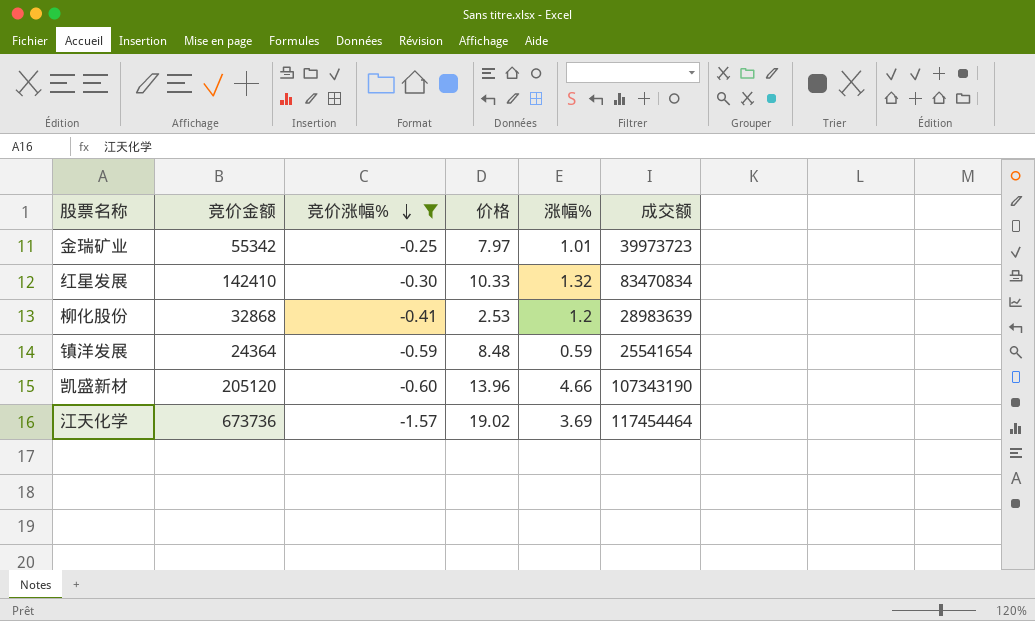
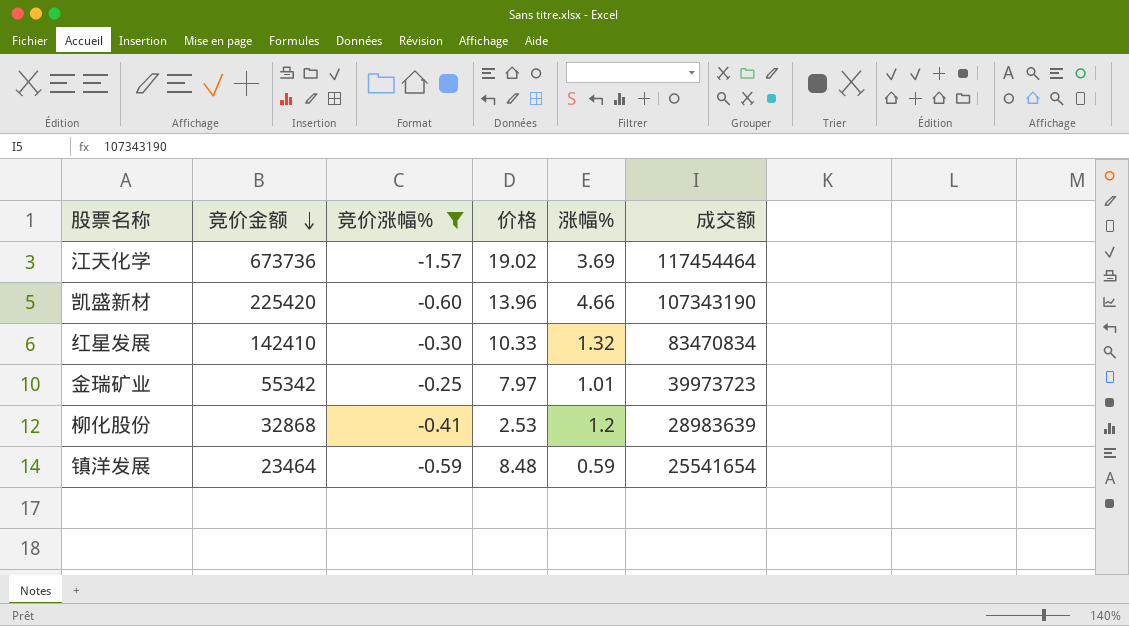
row order: 竞价涨幅% descending -> 竞价金额 descending
凯盛新材 | 竞价金额: 205120 -> 225420
镇洋发展 | 竞价金额: 24364 -> 23464

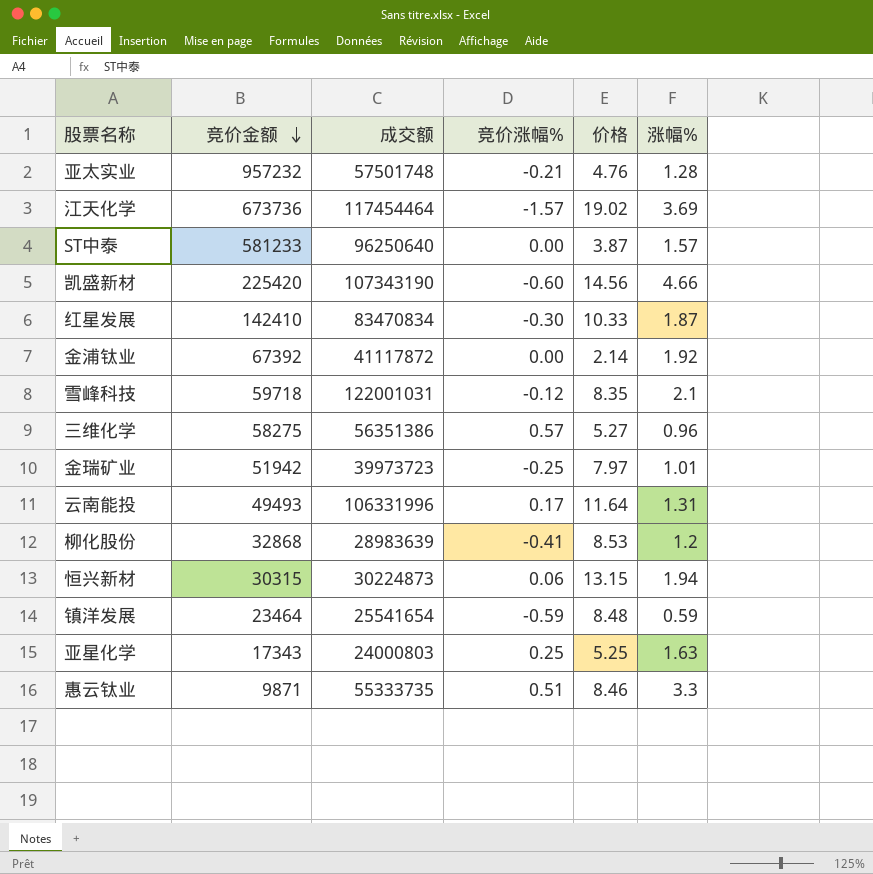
filter: 竞价涨幅% <= -0.25 -> none
column 成交额 | position: 6 -> 3
凯盛新材 | 价格: 13.96 -> 14.56
红星发展 | 涨幅%: 1.32 -> 1.87
金瑞矿业 | 竞价金额: 55342 -> 51942
柳化股份 | 价格: 2.53 -> 8.53

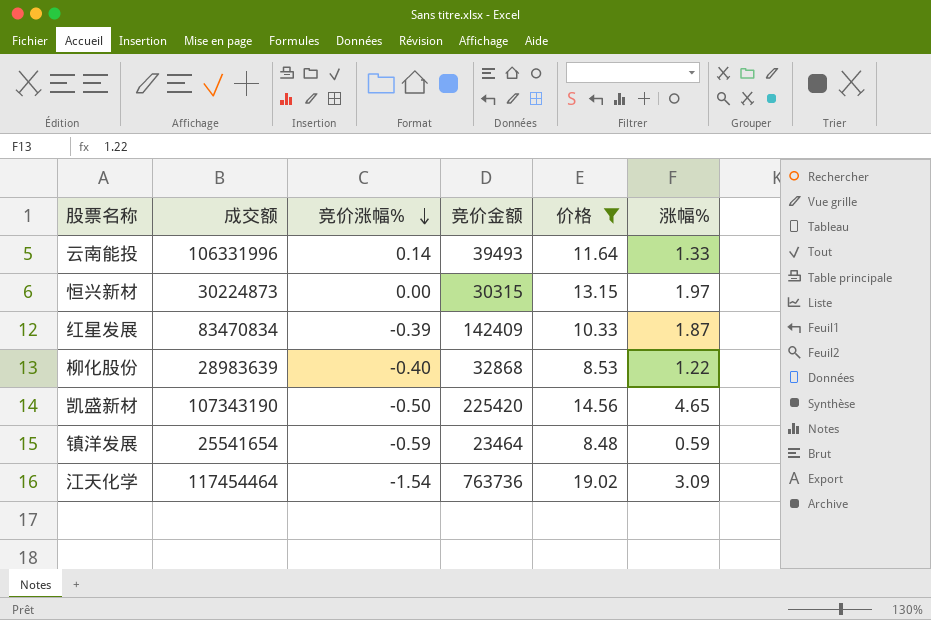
filter: none -> 价格 >= 8.48
row order: 竞价金额 descending -> 竞价涨幅% descending
column 竞价金额 | position: 2 -> 4
云南能投 | 竞价涨幅%: 0.17 -> 0.14
云南能投 | 竞价金额: 49493 -> 39493
云南能投 | 涨幅%: 1.31 -> 1.33
恒兴新材 | 竞价涨幅%: 0.06 -> 0.00
恒兴新材 | 涨幅%: 1.94 -> 1.97
红星发展 | 竞价涨幅%: -0.30 -> -0.39
红星发展 | 竞价金额: 142410 -> 142409
柳化股份 | 竞价涨幅%: -0.41 -> -0.40
柳化股份 | 涨幅%: 1.2 -> 1.22
凯盛新材 | 竞价涨幅%: -0.60 -> -0.50
凯盛新材 | 涨幅%: 4.66 -> 4.65
江天化学 | 竞价涨幅%: -1.57 -> -1.54
江天化学 | 竞价金额: 673736 -> 763736
江天化学 | 涨幅%: 3.69 -> 3.09

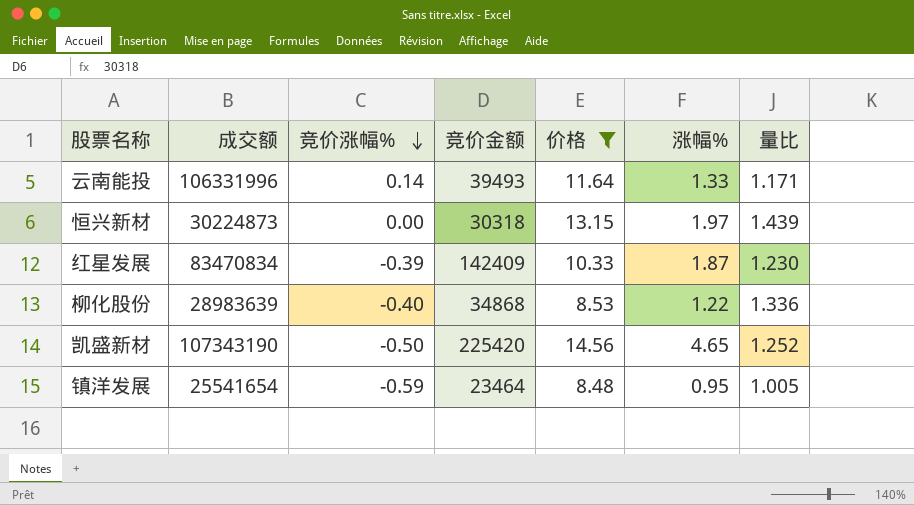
column 量比 | position: none -> 7
row 江天化学: 117454464 | -1.54 | 763736 | 19.02 | 3.09 -> none
恒兴新材 | 竞价金额: 30315 -> 30318
柳化股份 | 竞价金额: 32868 -> 34868
镇洋发展 | 涨幅%: 0.59 -> 0.95

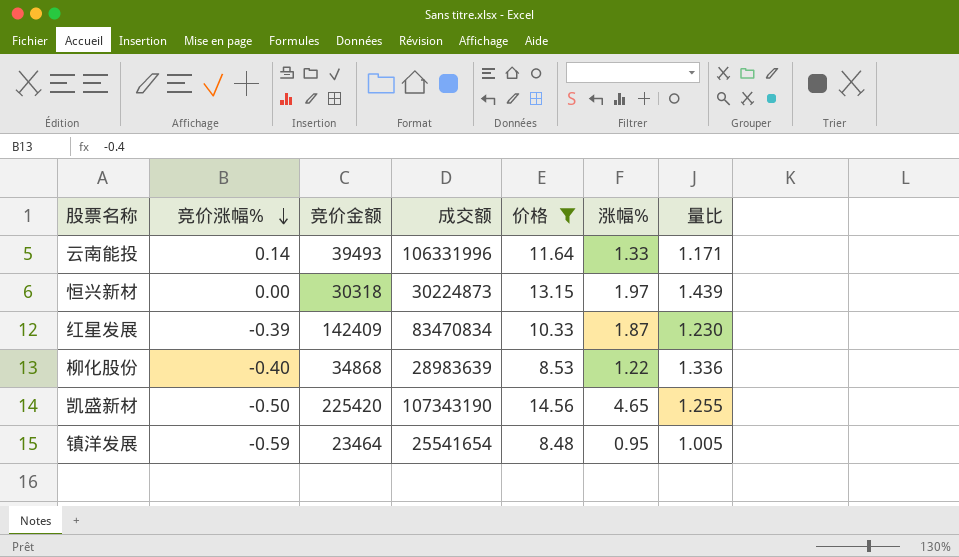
column 成交额 | position: 2 -> 4
凯盛新材 | 量比: 1.252 -> 1.255

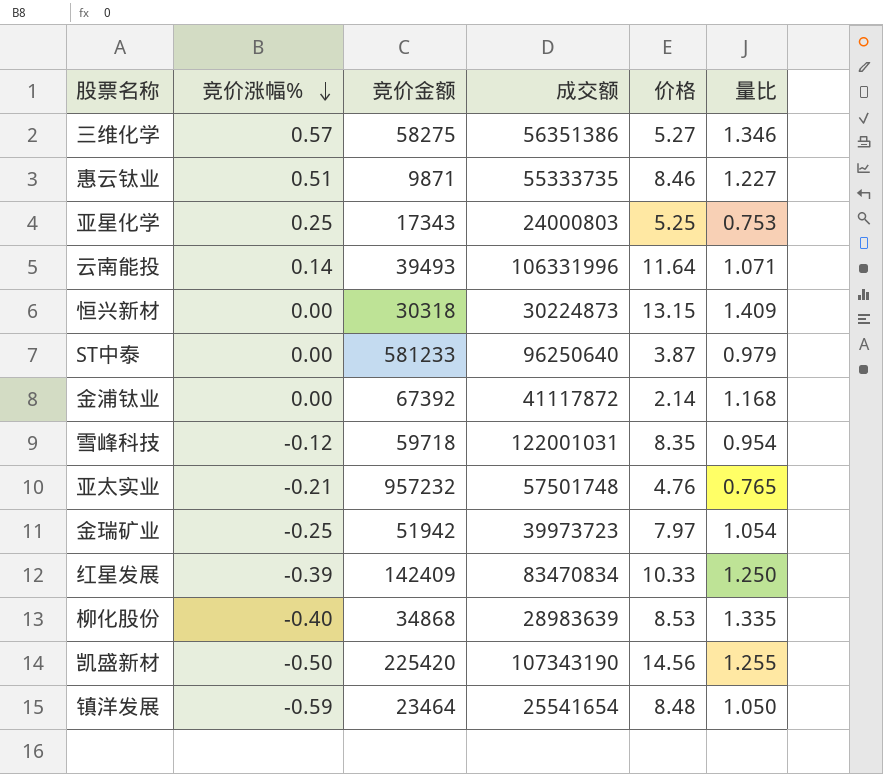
filter: 价格 >= 8.48 -> none
column 涨幅% | position: 6 -> none
云南能投 | 量比: 1.171 -> 1.071
恒兴新材 | 量比: 1.439 -> 1.409
红星发展 | 量比: 1.230 -> 1.250
柳化股份 | 量比: 1.336 -> 1.335
镇洋发展 | 量比: 1.005 -> 1.050

